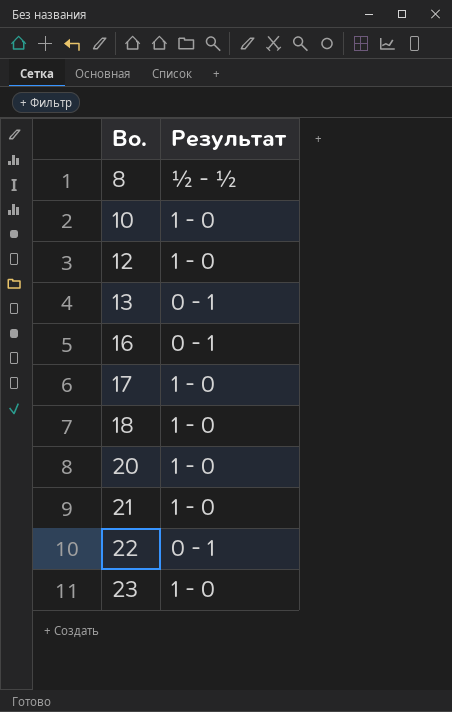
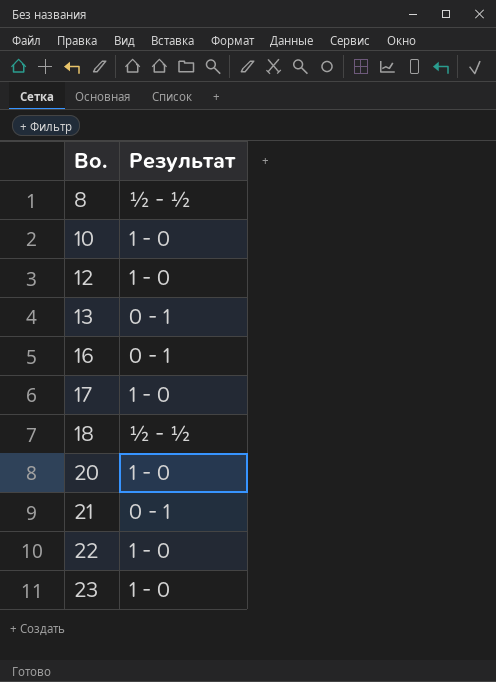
18 | Результат: 1 - 0 -> ½ - ½
21 | Результат: 1 - 0 -> 0 - 1
22 | Результат: 0 - 1 -> 1 - 0

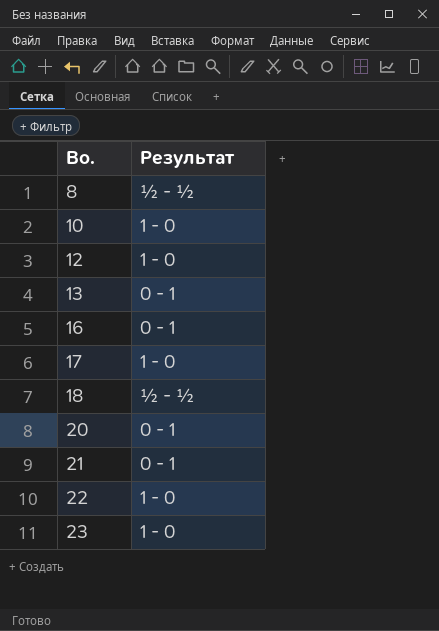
20 | Результат: 1 - 0 -> 0 - 1

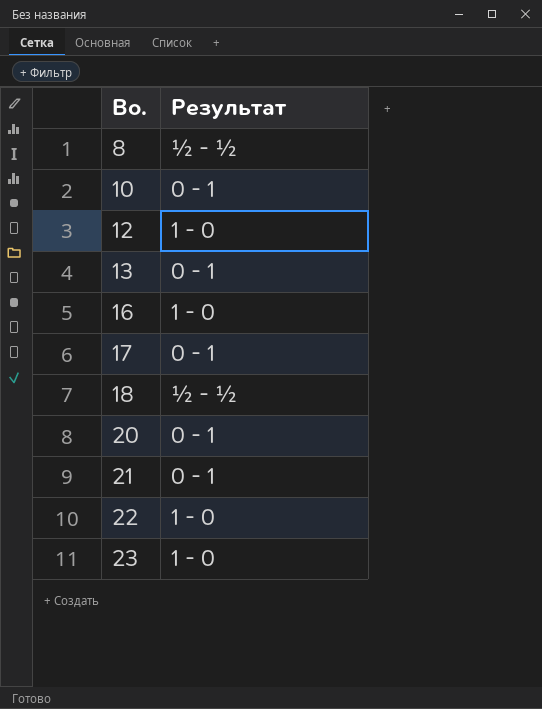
10 | Результат: 1 - 0 -> 0 - 1
16 | Результат: 0 - 1 -> 1 - 0
17 | Результат: 1 - 0 -> 0 - 1

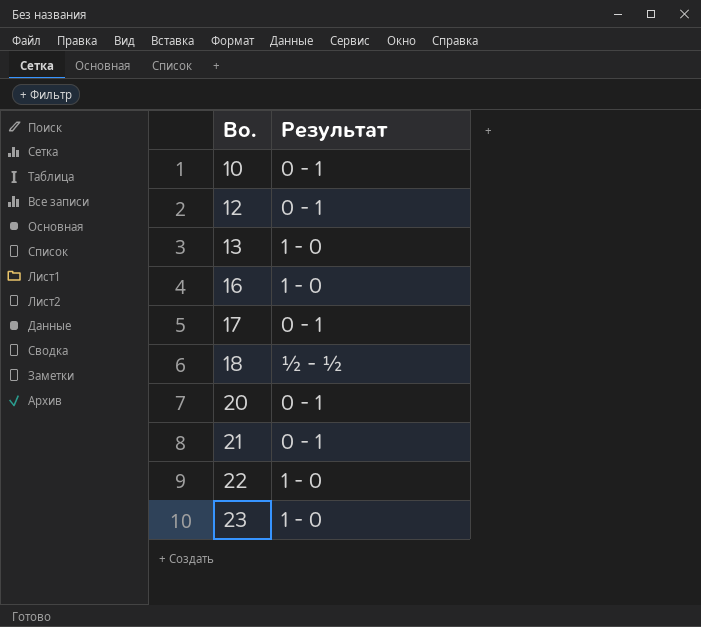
row 8: ½ - ½ -> none
12 | Результат: 1 - 0 -> 0 - 1
13 | Результат: 0 - 1 -> 1 - 0

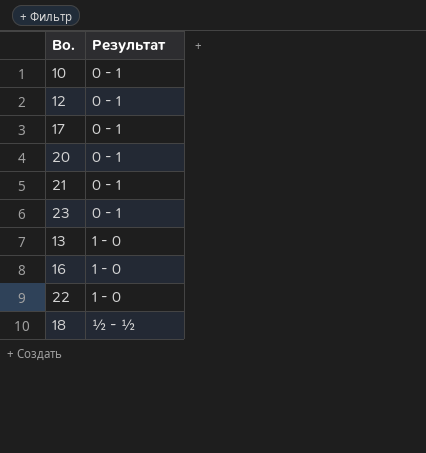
row order: Bo. ascending -> Результат ascending
23 | Результат: 1 - 0 -> 0 - 1

